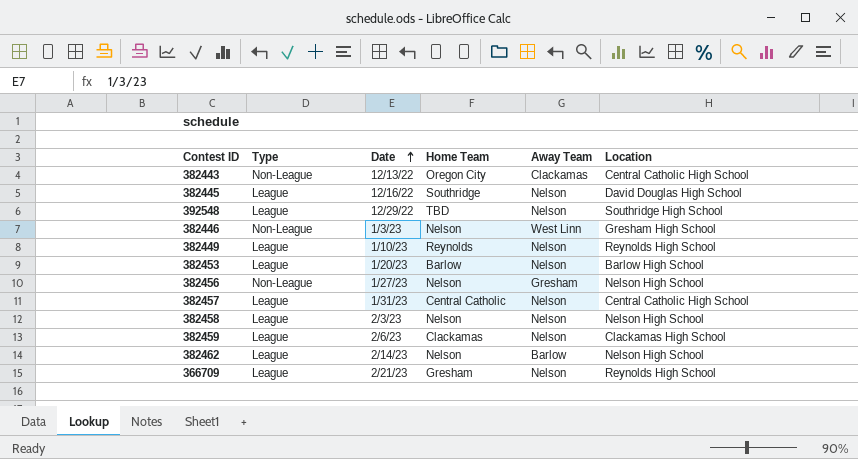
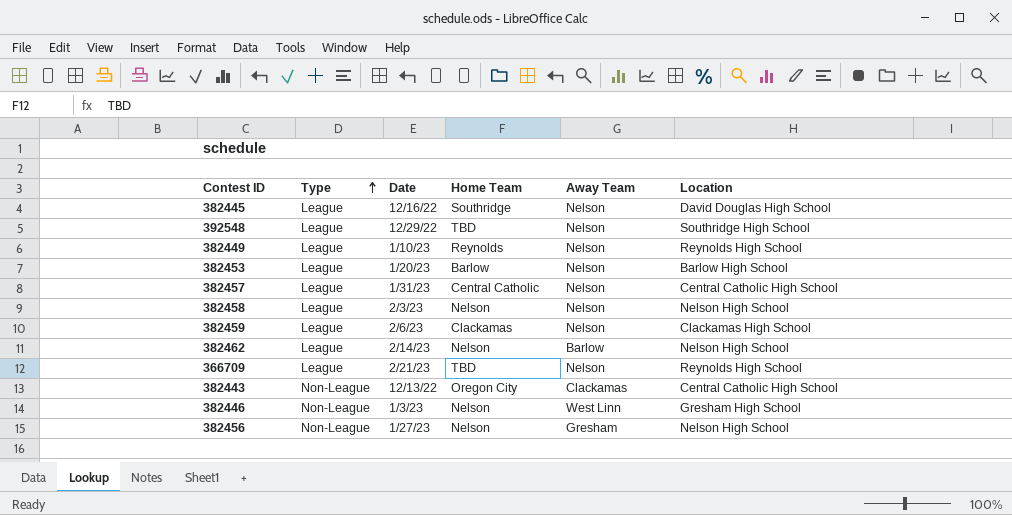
row order: Date ascending -> Type ascending
366709 | Home Team: Gresham -> TBD

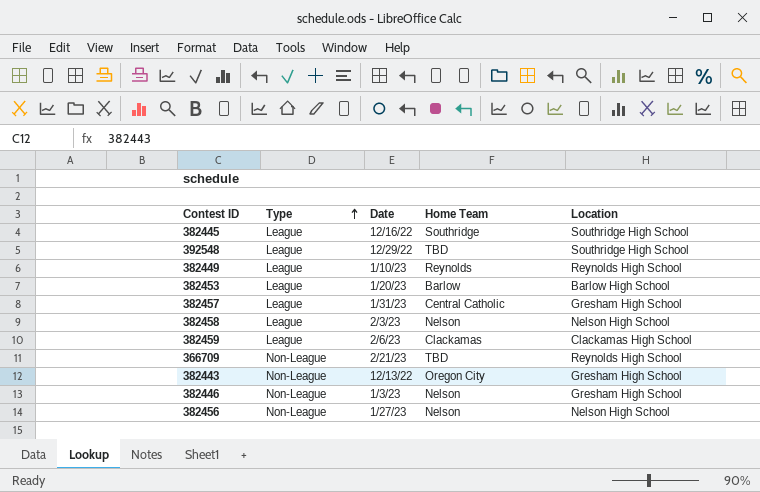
column Away Team | position: 5 -> none
row 382462: League | 2/14/23 | Nelson | Barlow | Nelson High School -> none
382445 | Location: David Douglas High School -> Southridge High School
382457 | Location: Central Catholic High School -> Gresham High School
366709 | Type: League -> Non-League
382443 | Location: Central Catholic High School -> Gresham High School

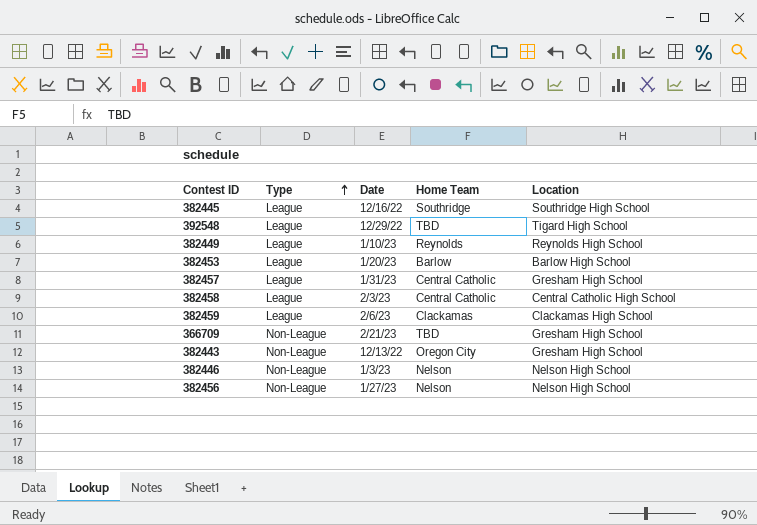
392548 | Location: Southridge High School -> Tigard High School
382458 | Home Team: Nelson -> Central Catholic
382458 | Location: Nelson High School -> Central Catholic High School
366709 | Location: Reynolds High School -> Gresham High School
382446 | Location: Gresham High School -> Nelson High School

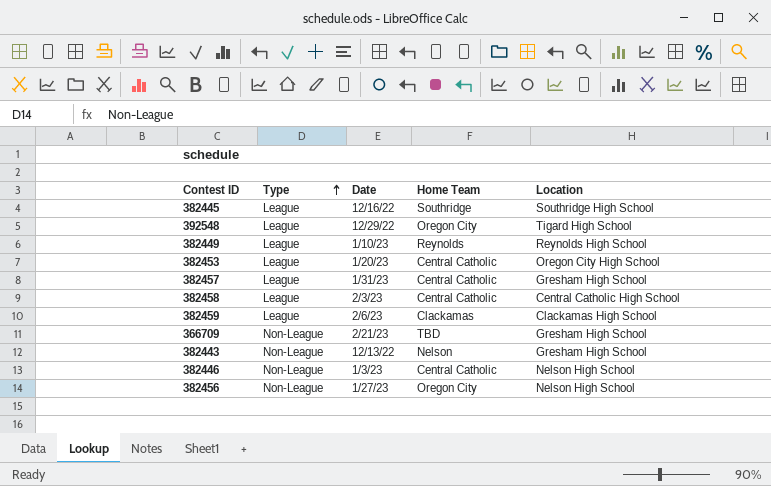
392548 | Home Team: TBD -> Oregon City
382453 | Home Team: Barlow -> Central Catholic
382453 | Location: Barlow High School -> Oregon City High School
382443 | Home Team: Oregon City -> Nelson
382446 | Home Team: Nelson -> Central Catholic
382456 | Home Team: Nelson -> Oregon City

